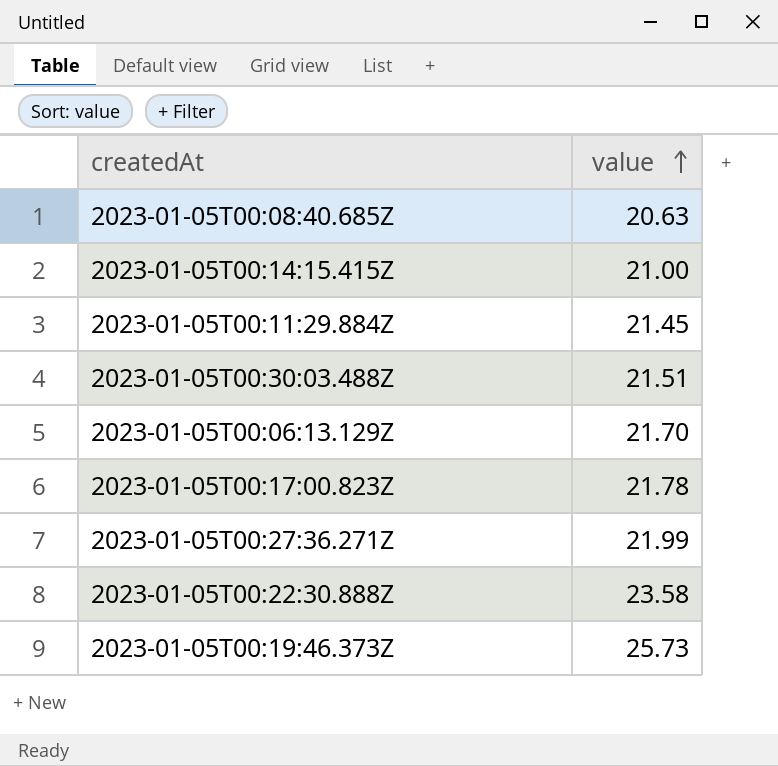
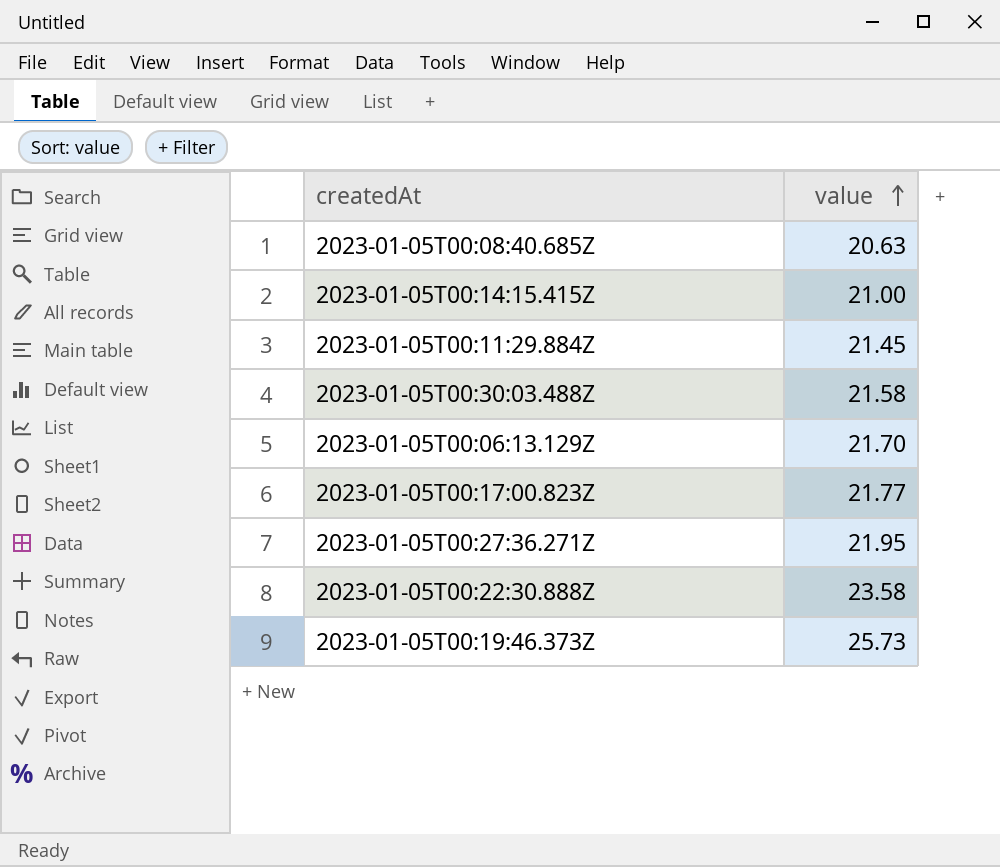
2023-01-05T00:30:03.488Z | value: 21.51 -> 21.58
2023-01-05T00:17:00.823Z | value: 21.78 -> 21.77
2023-01-05T00:27:36.271Z | value: 21.99 -> 21.95

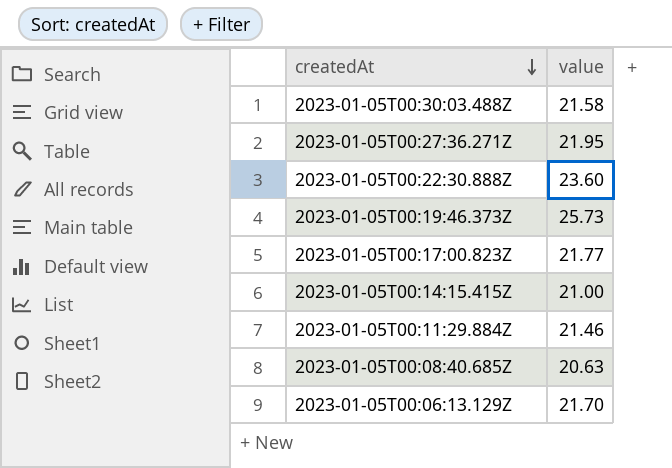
row order: value ascending -> createdAt descending
2023-01-05T00:22:30.888Z | value: 23.58 -> 23.60
2023-01-05T00:11:29.884Z | value: 21.45 -> 21.46

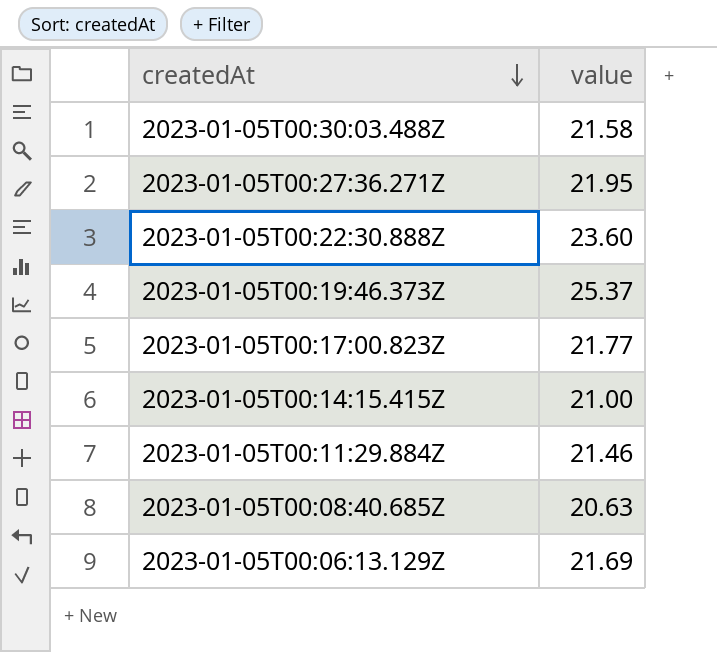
2023-01-05T00:19:46.373Z | value: 25.73 -> 25.37
2023-01-05T00:06:13.129Z | value: 21.70 -> 21.69

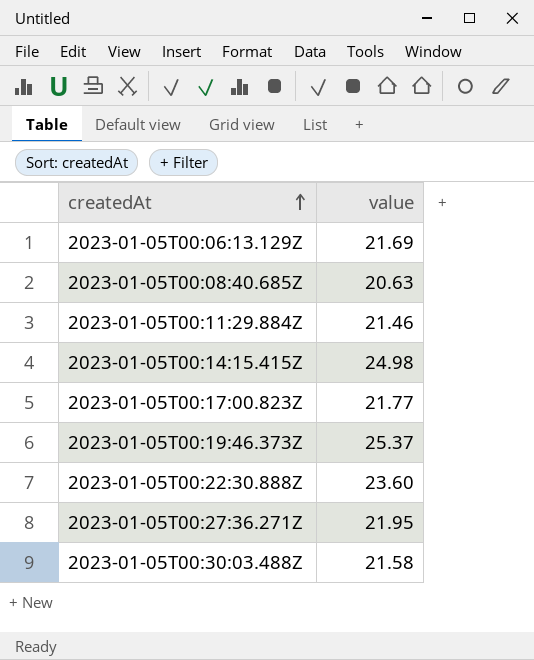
row order: createdAt descending -> createdAt ascending
2023-01-05T00:14:15.415Z | value: 21.00 -> 24.98

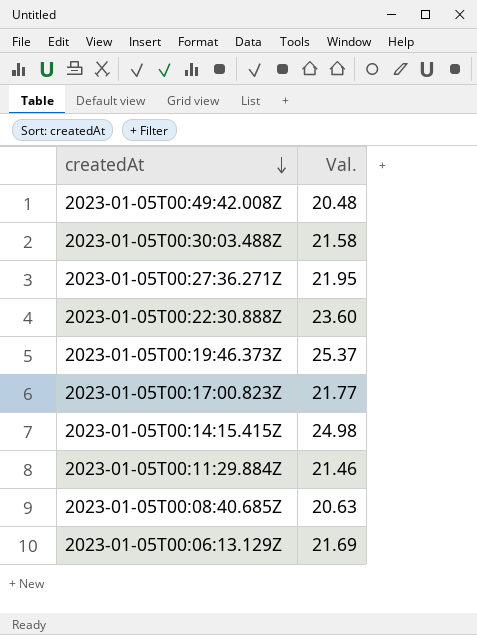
row order: createdAt ascending -> createdAt descending
column name: value -> Val.
row 2023-01-05T00:49:42.008Z: none -> 20.48

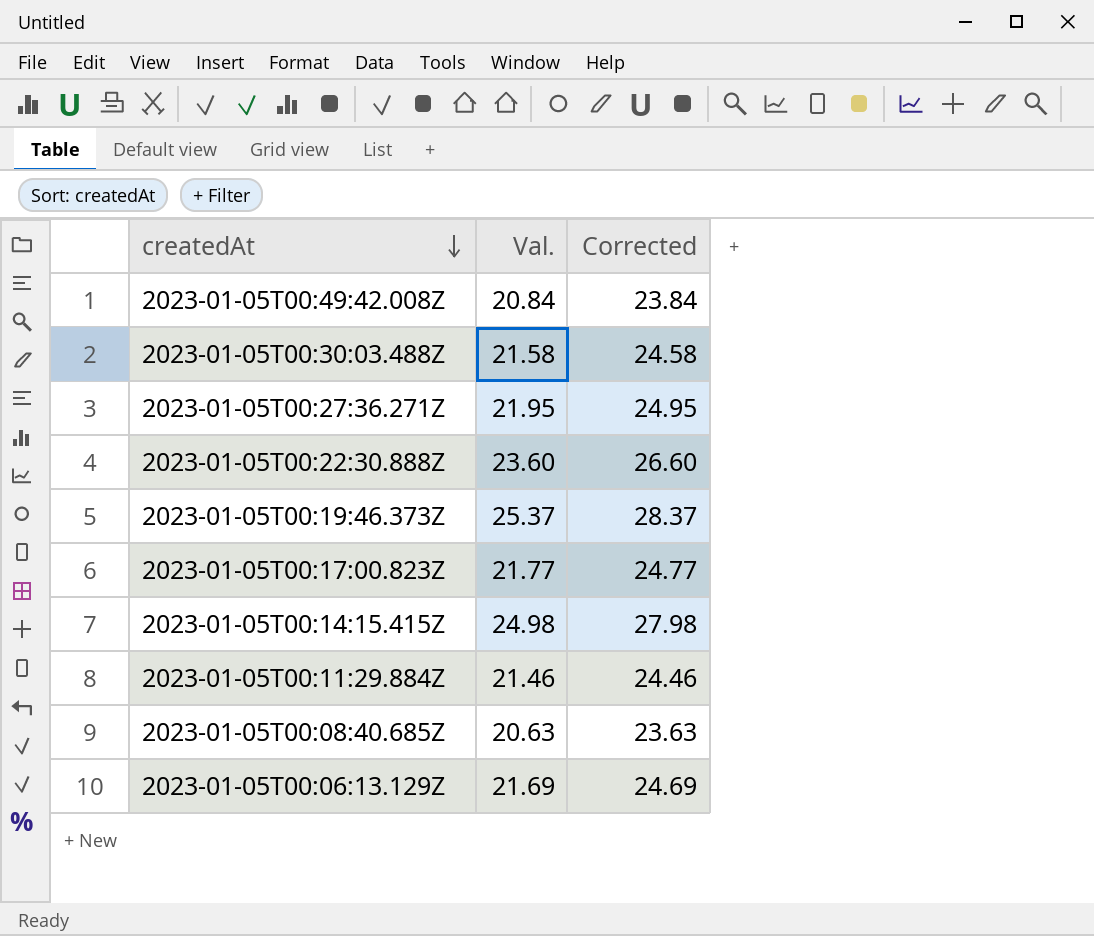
column Corrected | formula: none -> [Val.] + 3
2023-01-05T00:49:42.008Z | Val.: 20.48 -> 20.84

